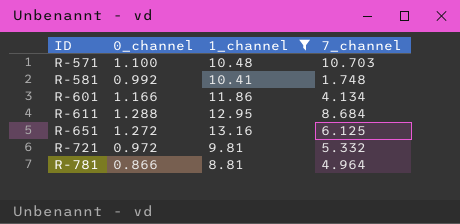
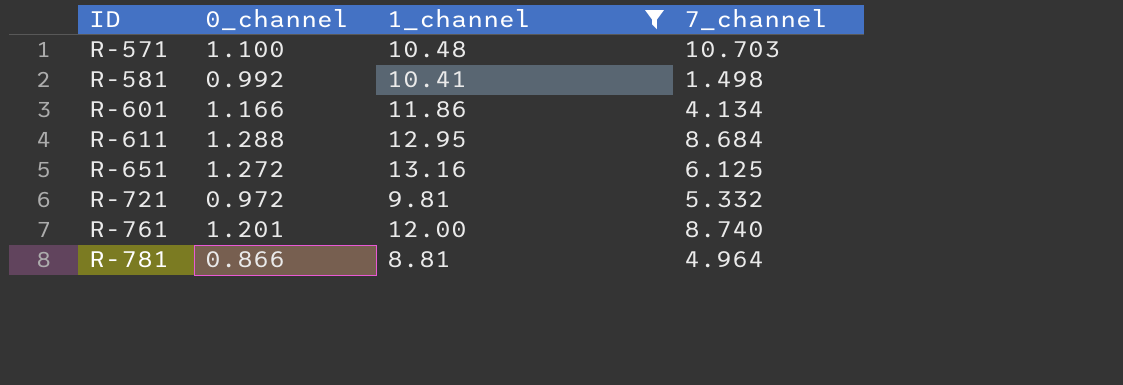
R-581 | 7_channel: 1.748 -> 1.498
row R-761: none -> 1.201 | 12.00 | 8.740

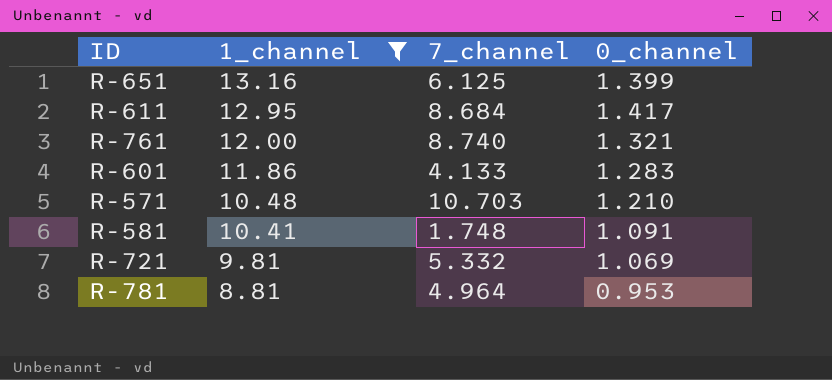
row order: ID ascending -> 1_channel descending
column 0_channel | position: 2 -> 4
R-651 | 0_channel: 1.272 -> 1.399
R-611 | 0_channel: 1.288 -> 1.417
R-761 | 0_channel: 1.201 -> 1.321
R-601 | 7_channel: 4.134 -> 4.133
R-601 | 0_channel: 1.166 -> 1.283
R-571 | 0_channel: 1.100 -> 1.210
R-581 | 7_channel: 1.498 -> 1.748
R-581 | 0_channel: 0.992 -> 1.091
R-721 | 0_channel: 0.972 -> 1.069
R-781 | 0_channel: 0.866 -> 0.953

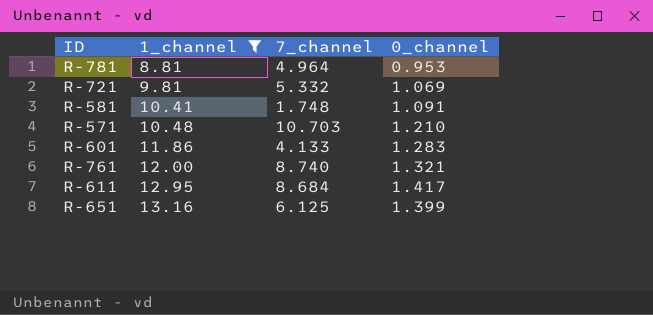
row order: 1_channel descending -> 1_channel ascending

